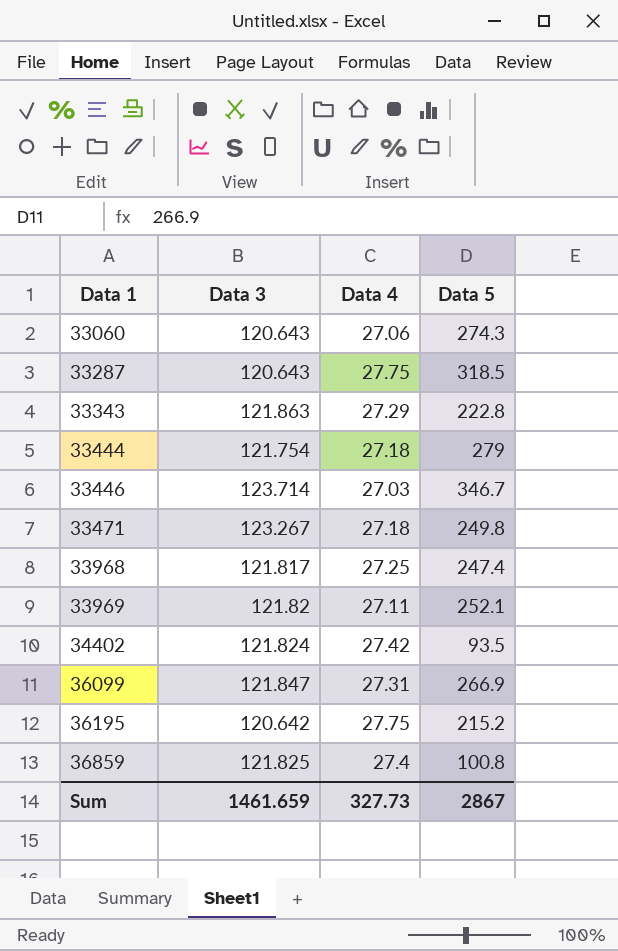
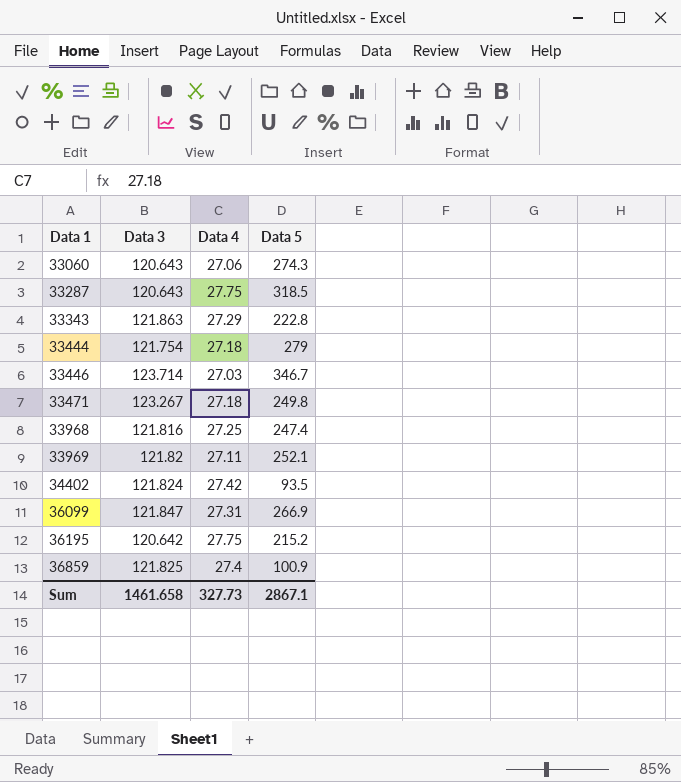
33968 | Data 3: 121.817 -> 121.816
36859 | Data 5: 100.8 -> 100.9
Sum | Data 3: 1461.659 -> 1461.658
Sum | Data 5: 2867 -> 2867.1

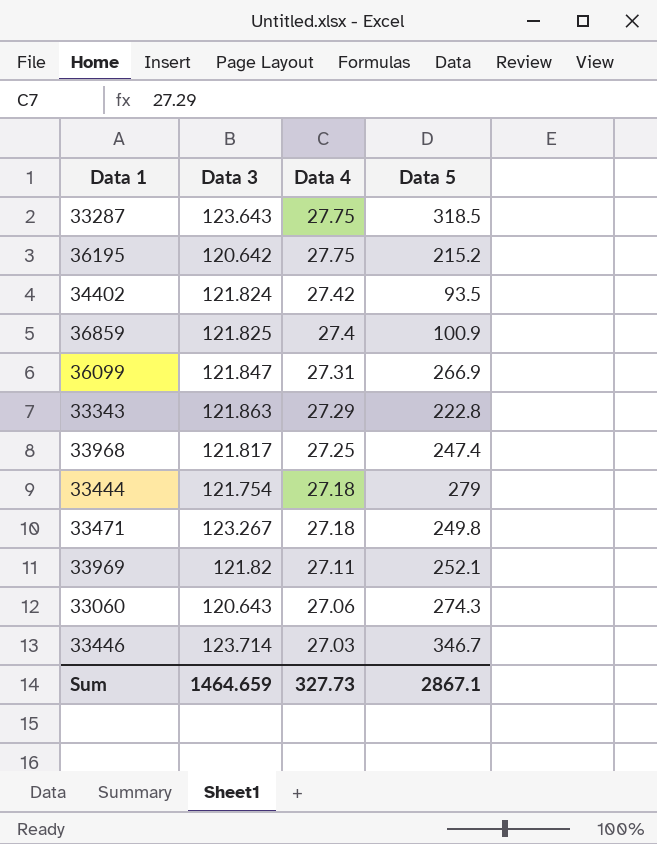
row order: Data 1 ascending -> Data 4 descending
33287 | Data 3: 120.643 -> 123.643
33968 | Data 3: 121.816 -> 121.817
Sum | Data 3: 1461.658 -> 1464.659

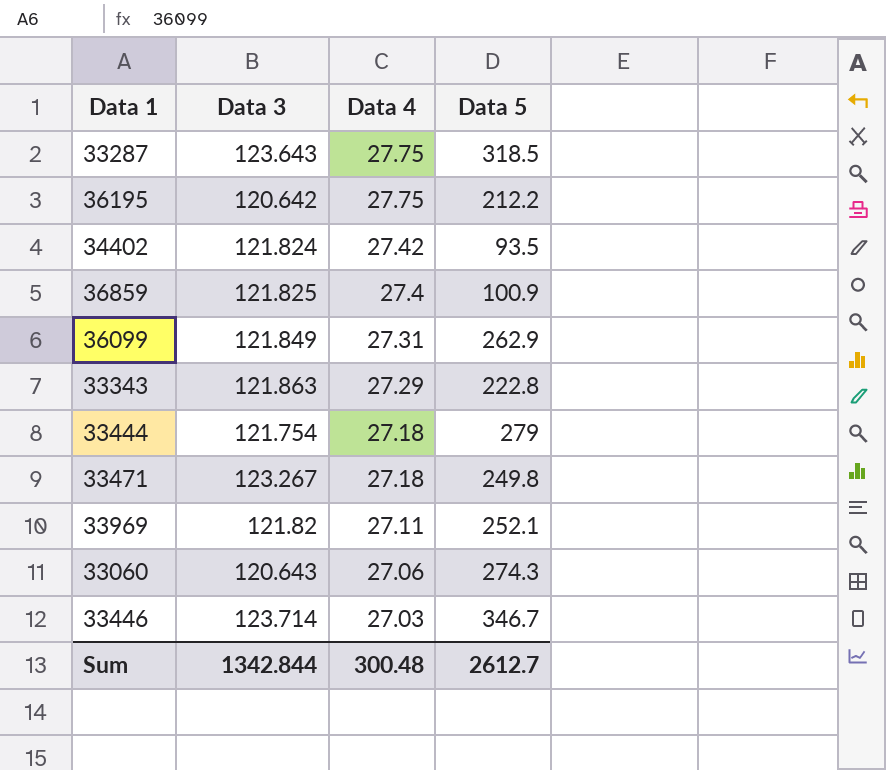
row 33968: 121.817 | 27.25 | 247.4 -> none
36195 | Data 5: 215.2 -> 212.2
36099 | Data 3: 121.847 -> 121.849
36099 | Data 5: 266.9 -> 262.9
Sum | Data 3: 1464.659 -> 1342.844
Sum | Data 4: 327.73 -> 300.48
Sum | Data 5: 2867.1 -> 2612.7

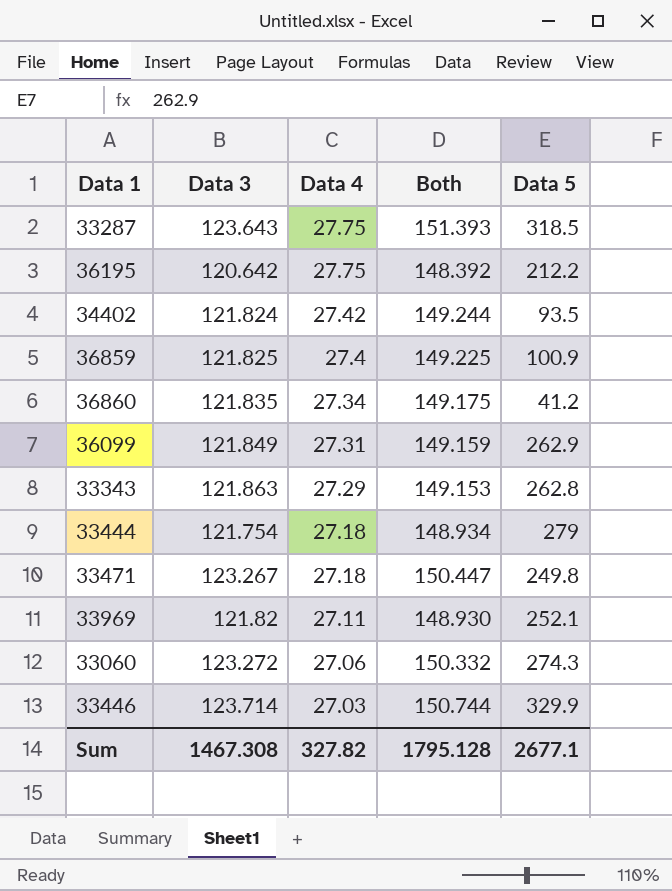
column Both | formula: none -> [Data 3] + [Data 4]
row 36860: none -> 121.835 | 27.34 | 149.175 | 41.2
33343 | Data 5: 222.8 -> 262.8
33060 | Data 3: 120.643 -> 123.272
33446 | Data 5: 346.7 -> 329.9
Sum | Data 3: 1342.844 -> 1467.308
Sum | Data 4: 300.48 -> 327.82
Sum | Data 5: 2612.7 -> 2677.1

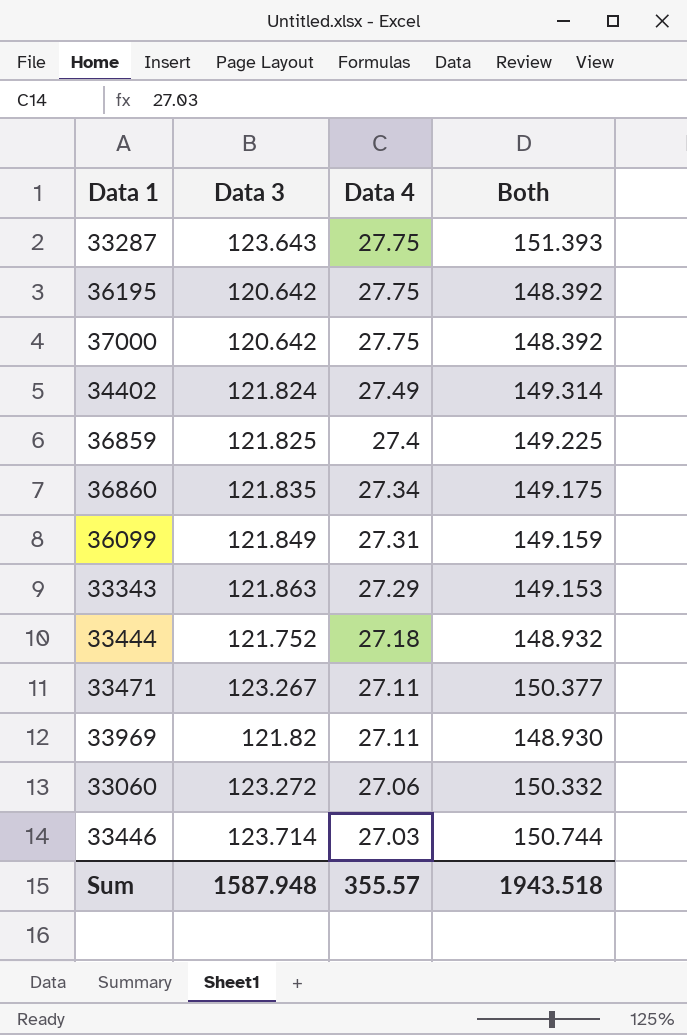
column Data 5 | position: 5 -> none
row 37000: none -> 120.642 | 27.75 | 148.392
34402 | Data 4: 27.42 -> 27.49
34402 | Both: 149.244 -> 149.314
33444 | Data 3: 121.754 -> 121.752
33444 | Both: 148.934 -> 148.932
33471 | Data 4: 27.18 -> 27.11
33471 | Both: 150.447 -> 150.377
Sum | Data 3: 1467.308 -> 1587.948
Sum | Data 4: 327.82 -> 355.57
Sum | Both: 1795.128 -> 1943.518

